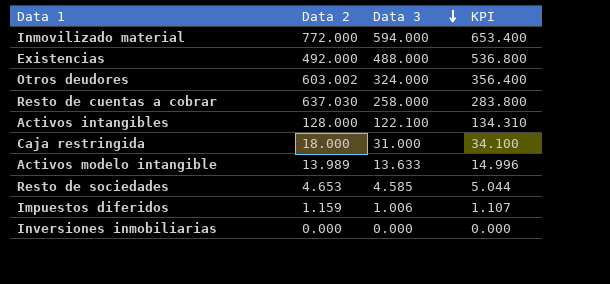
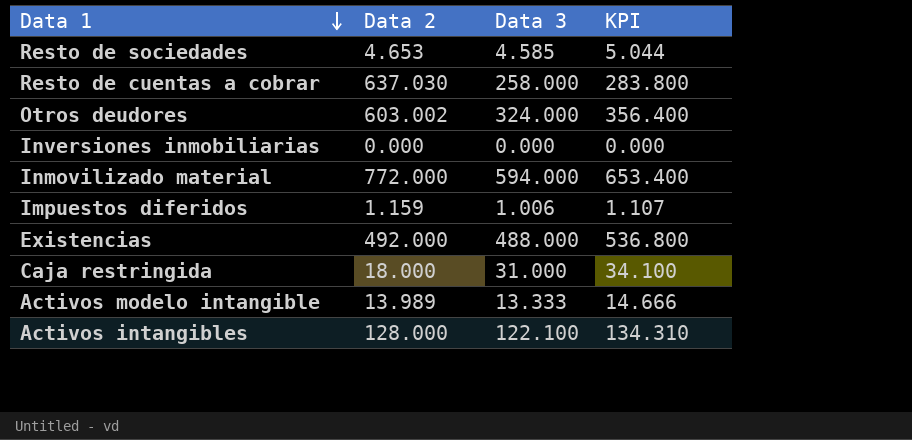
row order: Data 3 descending -> Data 1 descending
Activos modelo intangible | Data 3: 13.633 -> 13.333
Activos modelo intangible | KPI: 14.996 -> 14.666

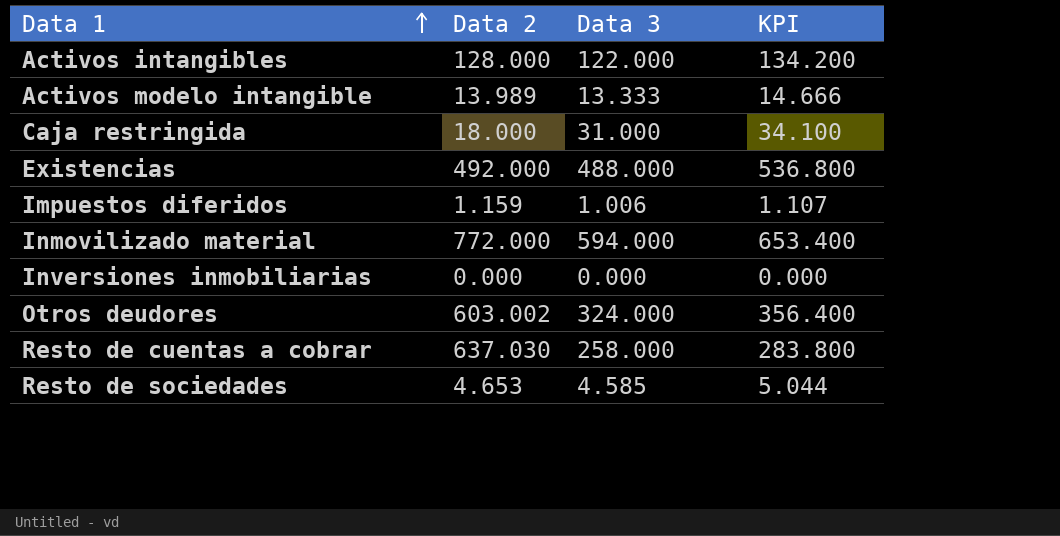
row order: Data 1 descending -> Data 1 ascending
Activos intangibles | Data 3: 122.100 -> 122.000
Activos intangibles | KPI: 134.310 -> 134.200

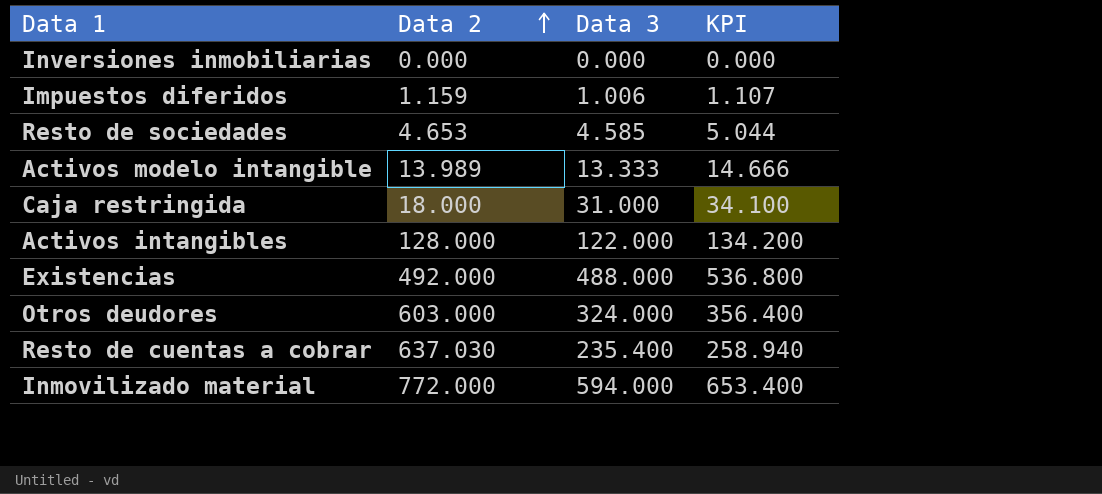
row order: Data 1 ascending -> Data 2 ascending
Otros deudores | Data 2: 603.002 -> 603.000
Resto de cuentas a cobrar | Data 3: 258.000 -> 235.400
Resto de cuentas a cobrar | KPI: 283.800 -> 258.940

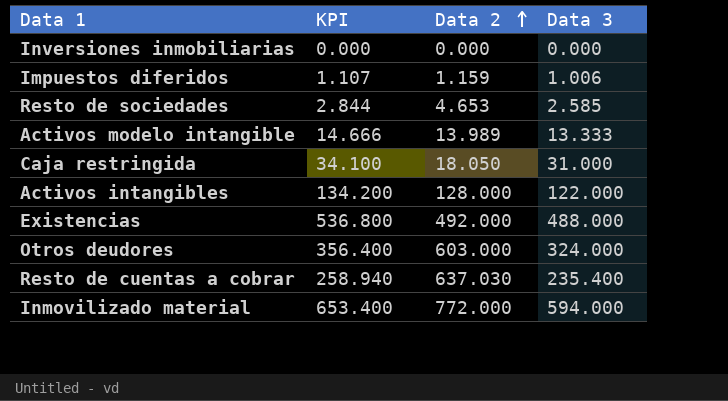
column KPI | position: 4 -> 2
Resto de sociedades | KPI: 5.044 -> 2.844
Resto de sociedades | Data 3: 4.585 -> 2.585
Caja restringida | Data 2: 18.000 -> 18.050

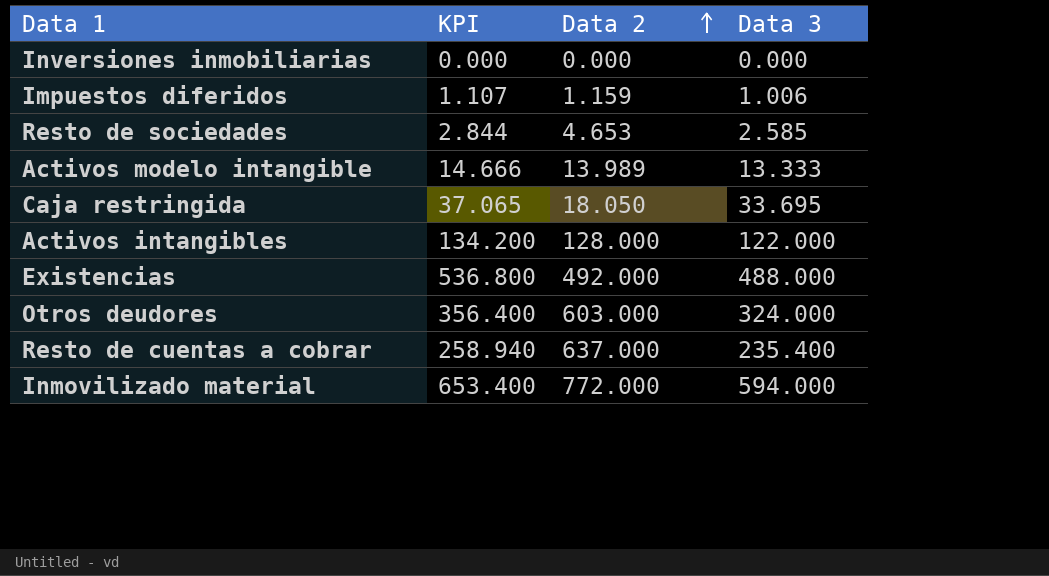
Caja restringida | KPI: 34.100 -> 37.065
Caja restringida | Data 3: 31.000 -> 33.695
Resto de cuentas a cobrar | Data 2: 637.030 -> 637.000

